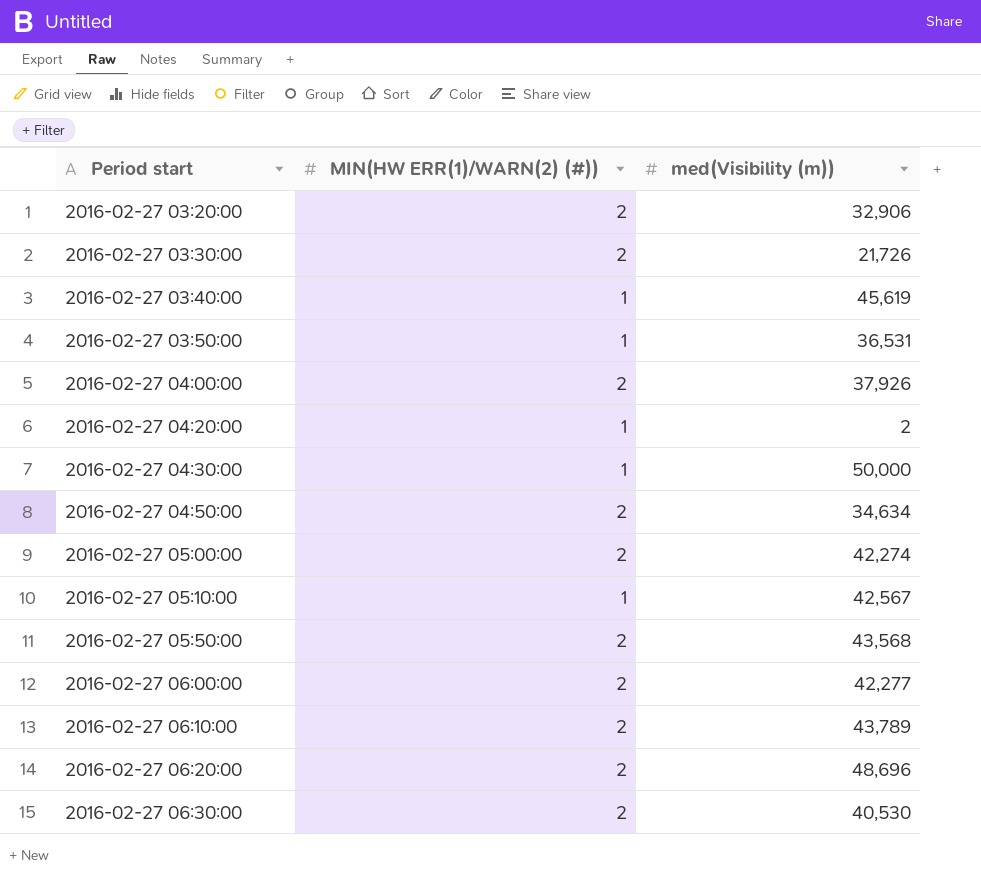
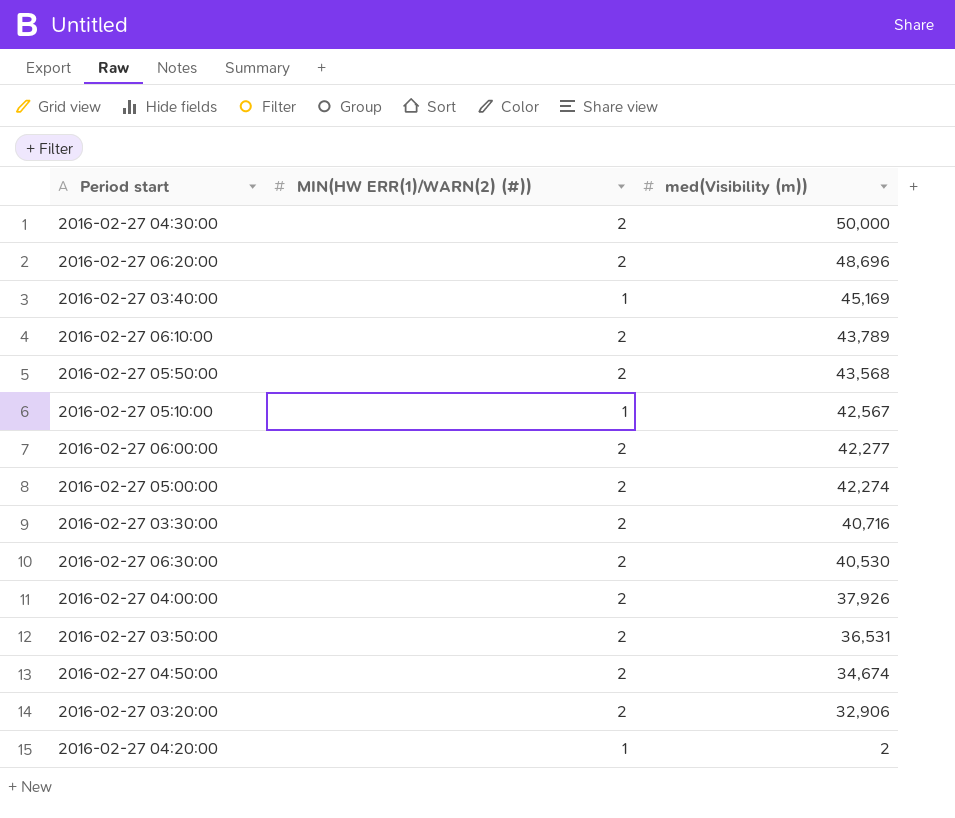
row order: Period start ascending -> med(Visibility (m)) descending
2016-02-27 04:30:00 | MIN(HW ERR(1)/WARN(2) (#)): 1 -> 2
2016-02-27 03:40:00 | med(Visibility (m)): 45,619 -> 45,169
2016-02-27 03:30:00 | med(Visibility (m)): 21,726 -> 40,716
2016-02-27 03:50:00 | MIN(HW ERR(1)/WARN(2) (#)): 1 -> 2
2016-02-27 04:50:00 | med(Visibility (m)): 34,634 -> 34,674

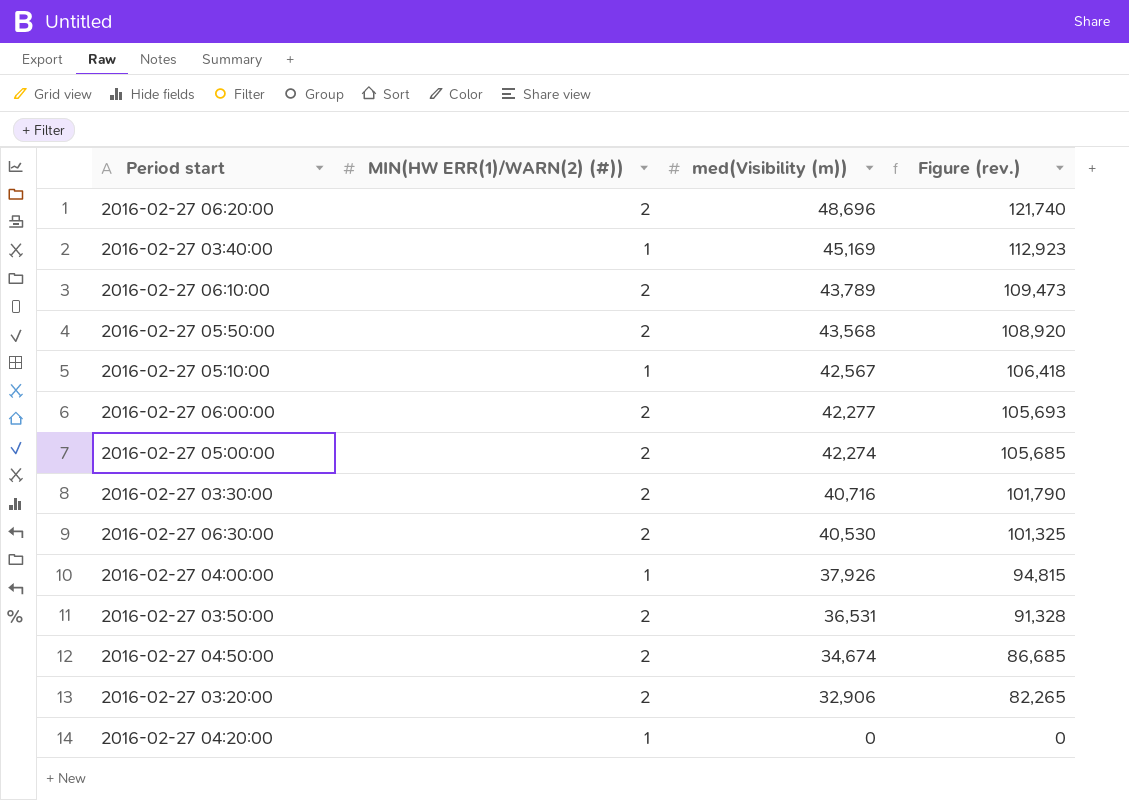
column Figure (rev.) | formula: none -> [med(Visibility (m))] * 2.5
row 2016-02-27 04:30:00: 2 | 50,000 -> none
2016-02-27 04:00:00 | MIN(HW ERR(1)/WARN(2) (#)): 2 -> 1
2016-02-27 04:20:00 | med(Visibility (m)): 2 -> 0

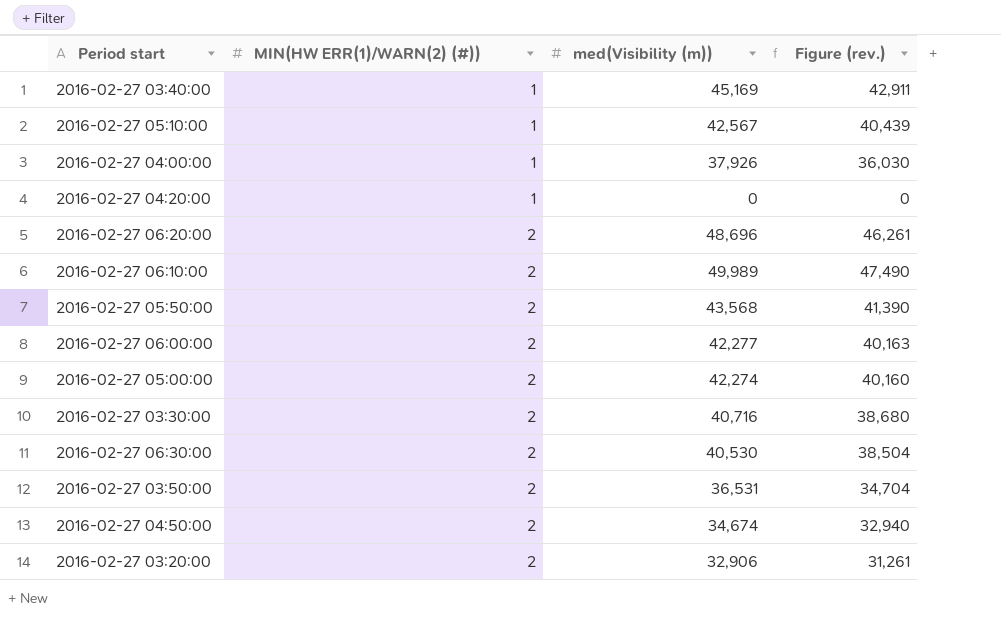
row order: med(Visibility (m)) descending -> MIN(HW ERR(1)/WARN(2) (#)) ascending
column Figure (rev.) | formula: [med(Visibility (m))] * 2.5 -> [med(Visibility (m))] * 0.95
2016-02-27 06:10:00 | med(Visibility (m)): 43,789 -> 49,989

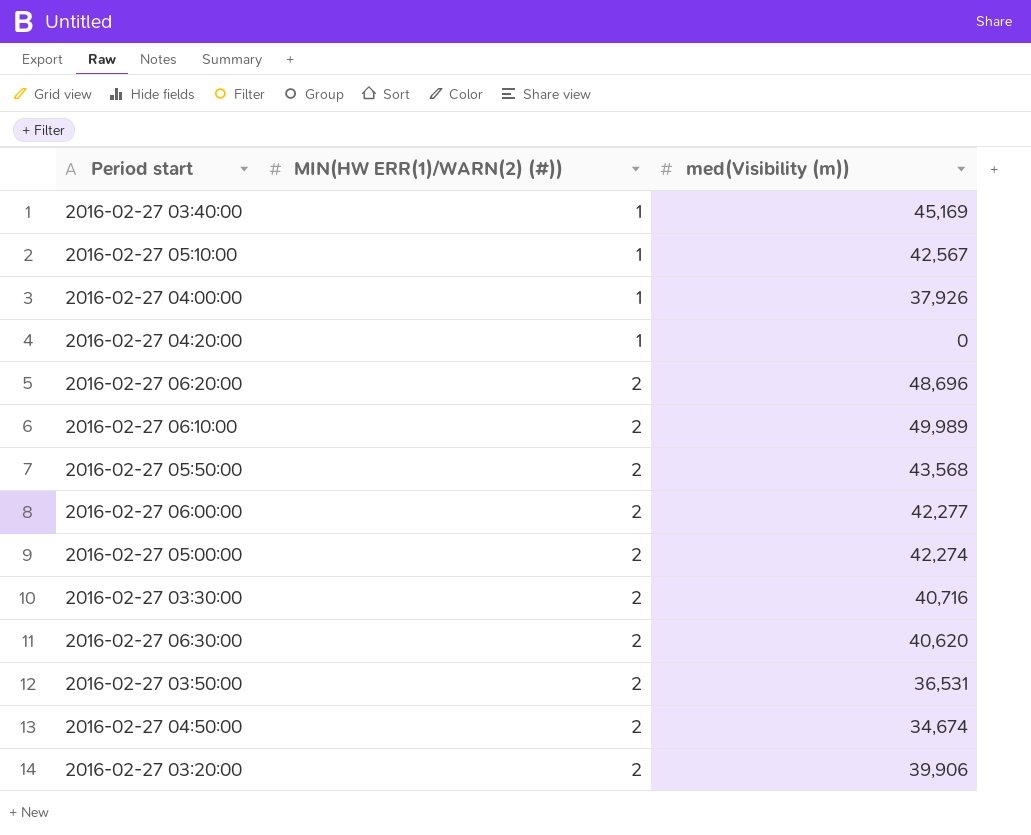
column Figure (rev.) | formula: [med(Visibility (m))] * 0.95 -> none
2016-02-27 06:30:00 | med(Visibility (m)): 40,530 -> 40,620
2016-02-27 03:20:00 | med(Visibility (m)): 32,906 -> 39,906

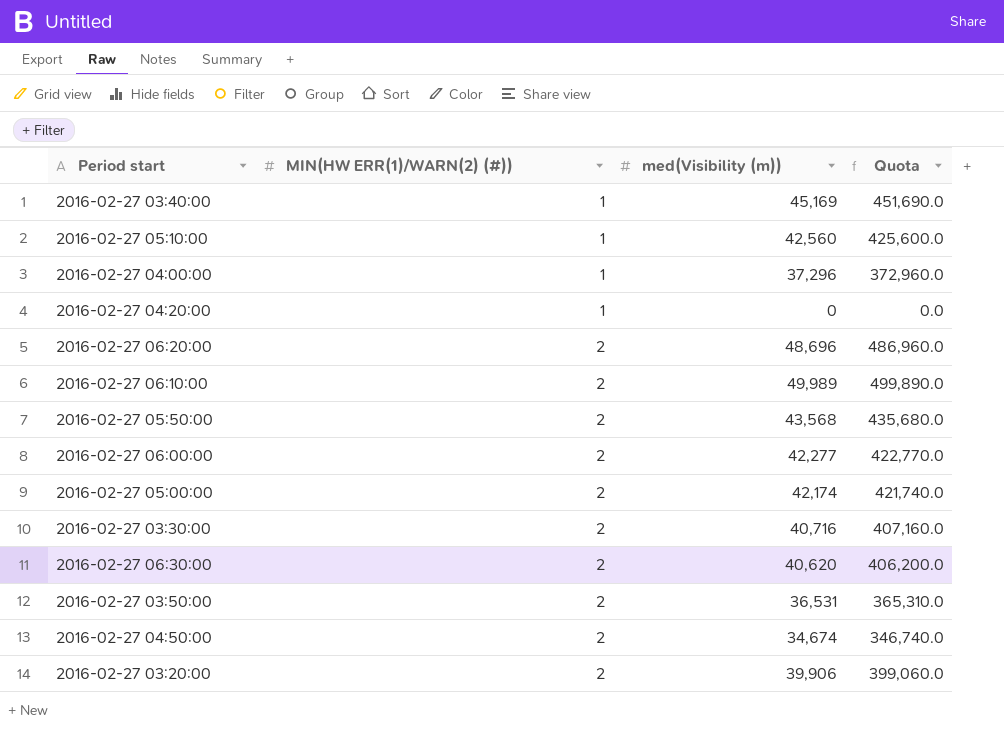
column Quota | formula: none -> [med(Visibility (m))] * 10
2016-02-27 05:10:00 | med(Visibility (m)): 42,567 -> 42,560
2016-02-27 04:00:00 | med(Visibility (m)): 37,926 -> 37,296
2016-02-27 05:00:00 | med(Visibility (m)): 42,274 -> 42,174

